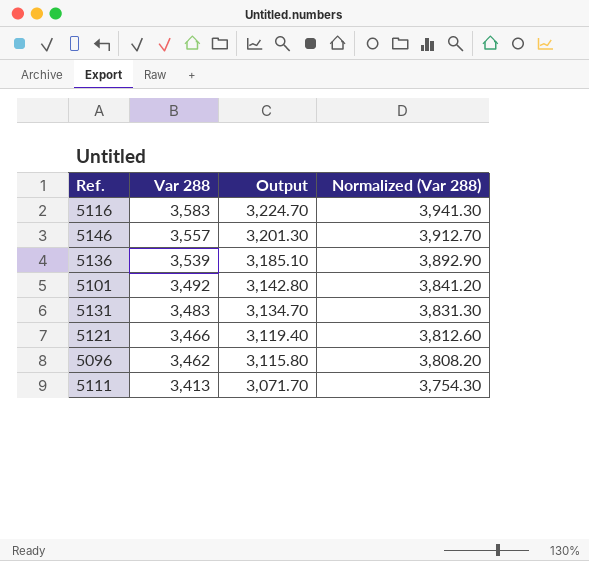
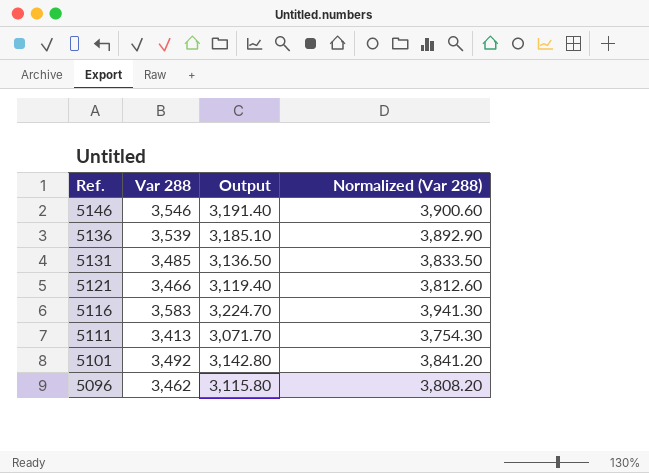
row order: Var 288 descending -> Ref. descending
5146 | Var 288: 3,557 -> 3,546
5146 | Output: 3,201.30 -> 3,191.40
5146 | Normalized (Var 288): 3,912.70 -> 3,900.60
5131 | Var 288: 3,483 -> 3,485
5131 | Output: 3,134.70 -> 3,136.50
5131 | Normalized (Var 288): 3,831.30 -> 3,833.50

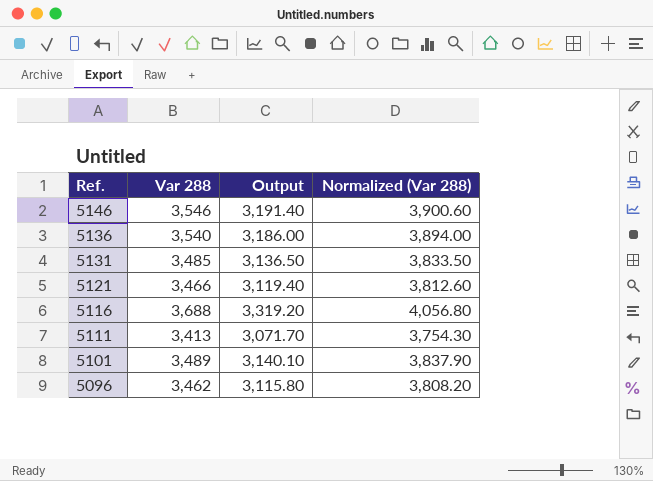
5136 | Var 288: 3,539 -> 3,540
5136 | Output: 3,185.10 -> 3,186.00
5136 | Normalized (Var 288): 3,892.90 -> 3,894.00
5116 | Var 288: 3,583 -> 3,688
5116 | Output: 3,224.70 -> 3,319.20
5116 | Normalized (Var 288): 3,941.30 -> 4,056.80
5101 | Var 288: 3,492 -> 3,489
5101 | Output: 3,142.80 -> 3,140.10
5101 | Normalized (Var 288): 3,841.20 -> 3,837.90

